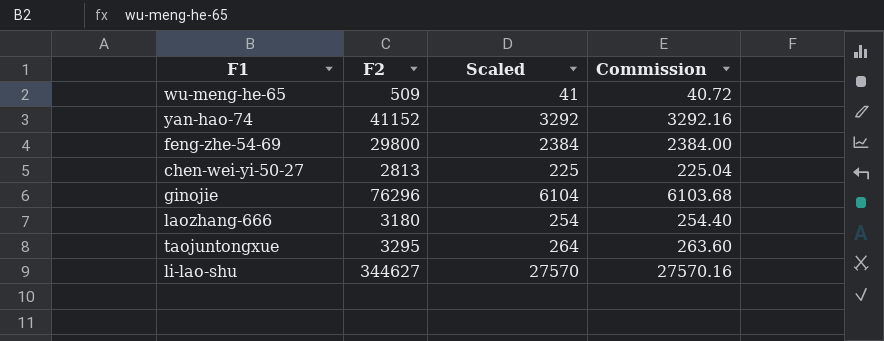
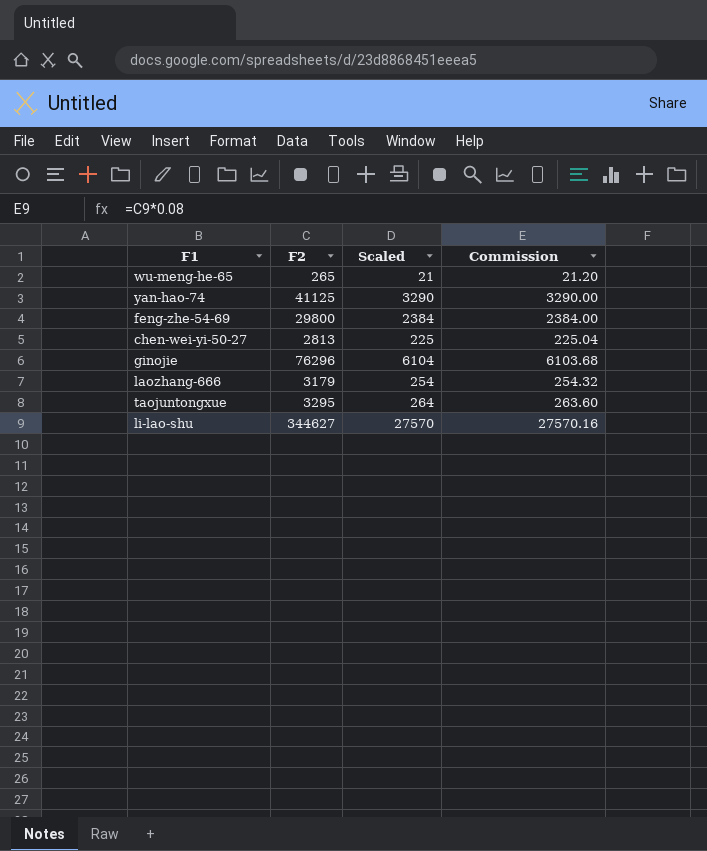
wu-meng-he-65 | F2: 509 -> 265
wu-meng-he-65 | Scaled: 41 -> 21
wu-meng-he-65 | Commission: 40.72 -> 21.20
yan-hao-74 | F2: 41152 -> 41125
yan-hao-74 | Scaled: 3292 -> 3290
yan-hao-74 | Commission: 3292.16 -> 3290.00
laozhang-666 | F2: 3180 -> 3179
laozhang-666 | Commission: 254.40 -> 254.32

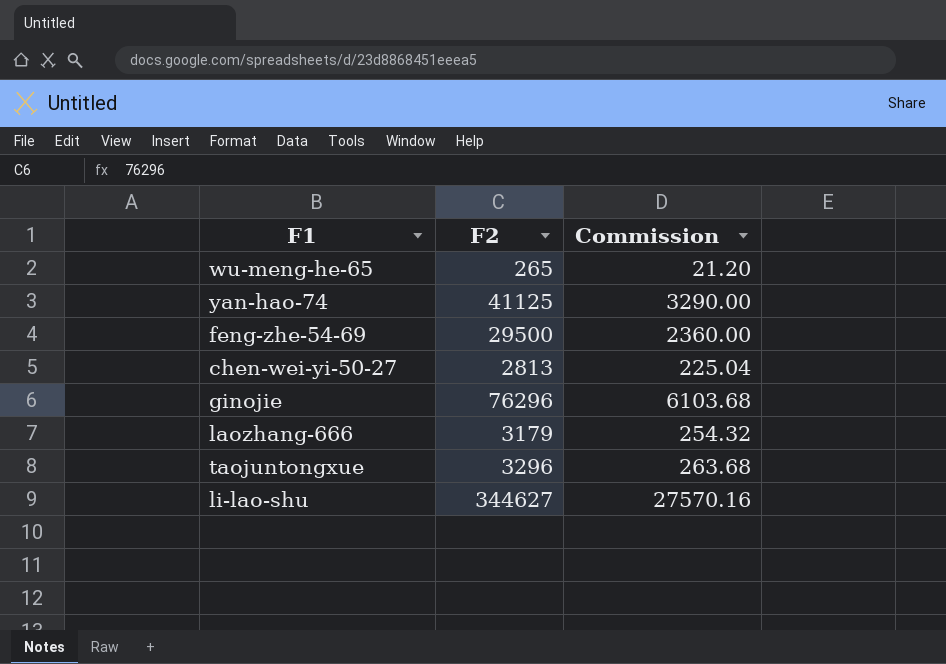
column Scaled | formula: [F2] * 0.08 -> none
feng-zhe-54-69 | F2: 29800 -> 29500
feng-zhe-54-69 | Commission: 2384.00 -> 2360.00
taojuntongxue | F2: 3295 -> 3296
taojuntongxue | Commission: 263.60 -> 263.68

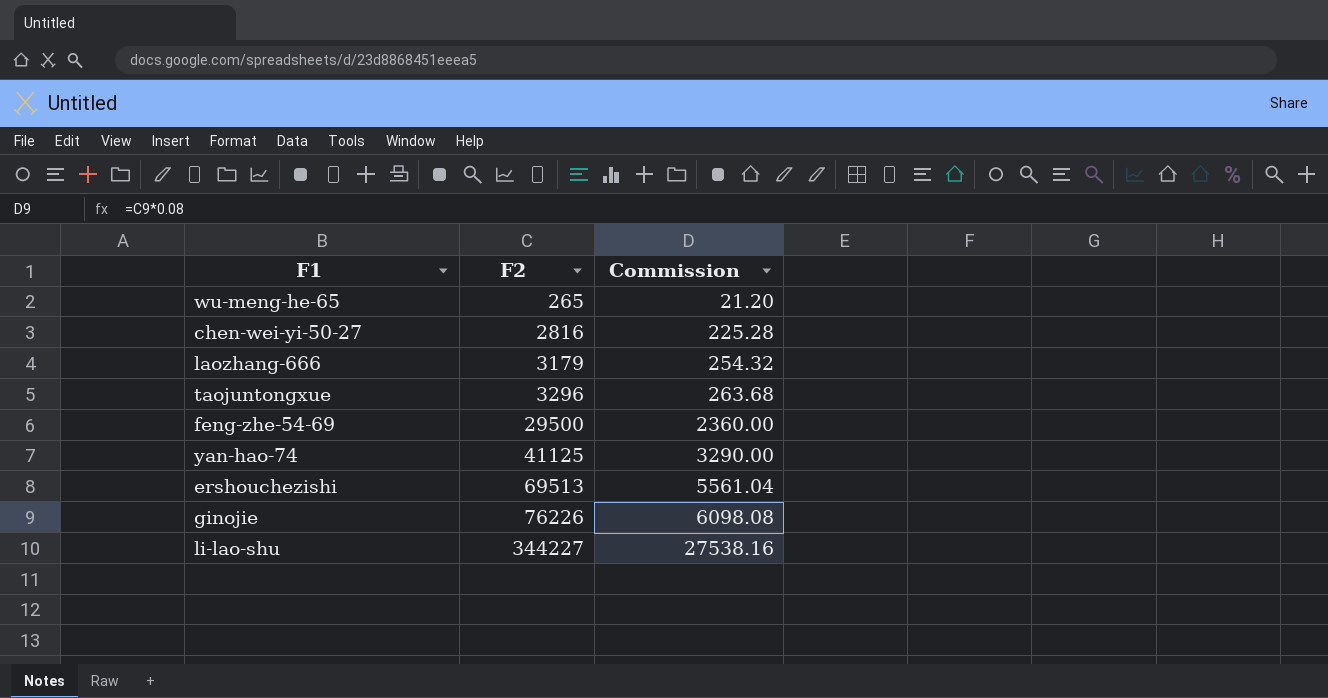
row order: none -> F2 ascending
chen-wei-yi-50-27 | F2: 2813 -> 2816
chen-wei-yi-50-27 | Commission: 225.04 -> 225.28
row ershouchezishi: none -> 69513 | 5561.04
ginojie | F2: 76296 -> 76226
ginojie | Commission: 6103.68 -> 6098.08
li-lao-shu | F2: 344627 -> 344227
li-lao-shu | Commission: 27570.16 -> 27538.16

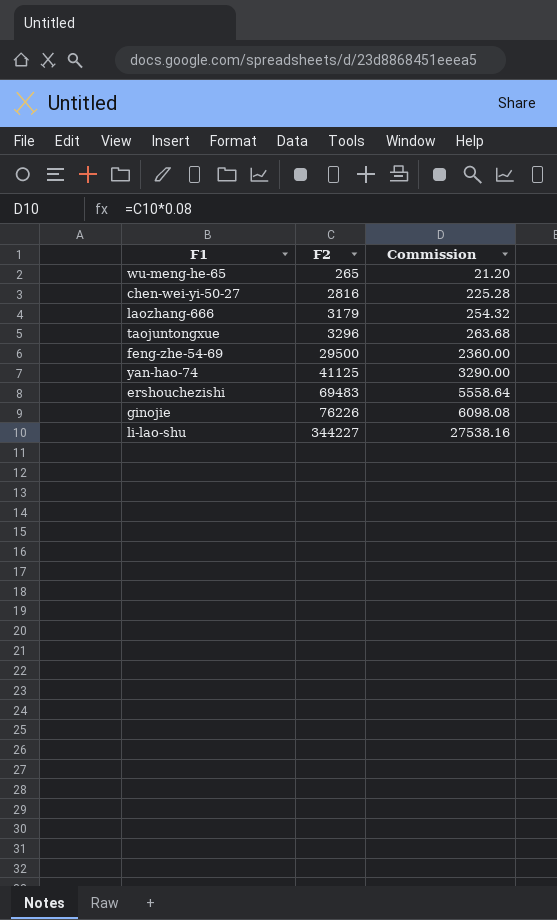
ershouchezishi | F2: 69513 -> 69483
ershouchezishi | Commission: 5561.04 -> 5558.64

